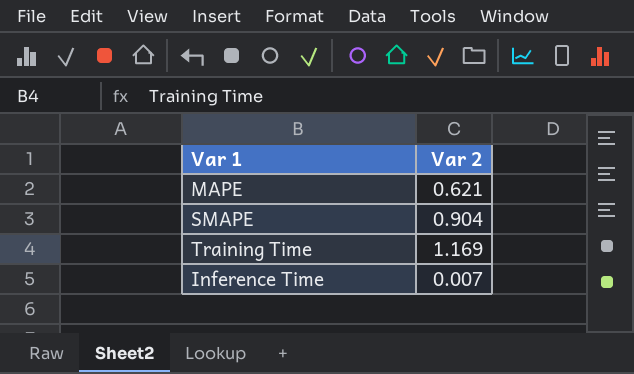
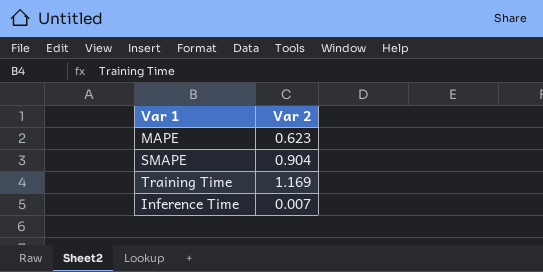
MAPE | Var 2: 0.621 -> 0.623

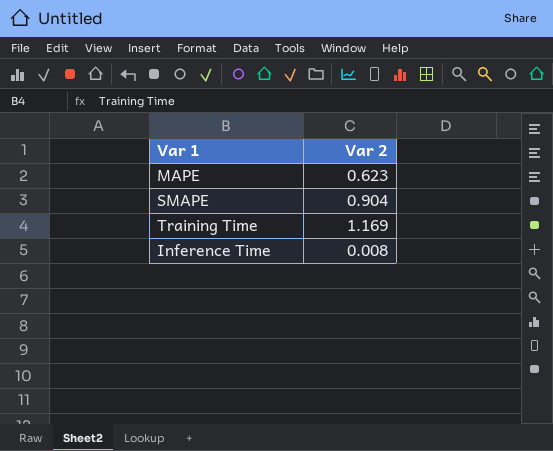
Inference Time | Var 2: 0.007 -> 0.008

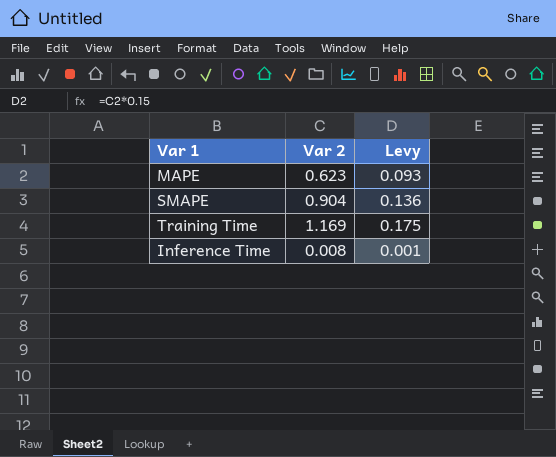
column Levy | formula: none -> [Var 2] * 0.15

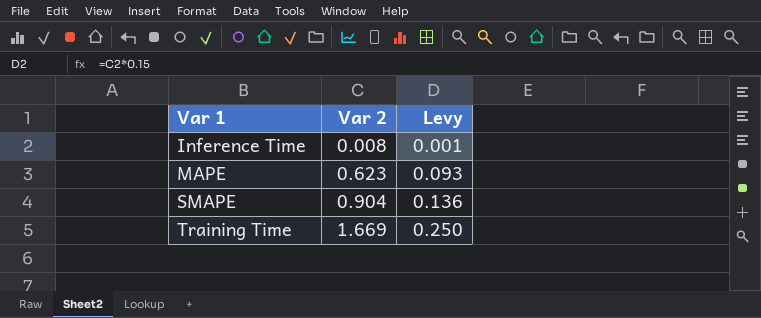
row order: none -> Var 1 ascending
Training Time | Var 2: 1.169 -> 1.669
Training Time | Levy: 0.175 -> 0.250

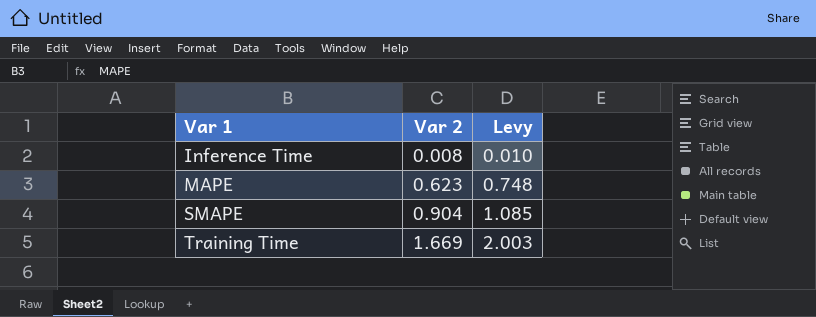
column Levy | formula: [Var 2] * 0.15 -> [Var 2] * 1.2

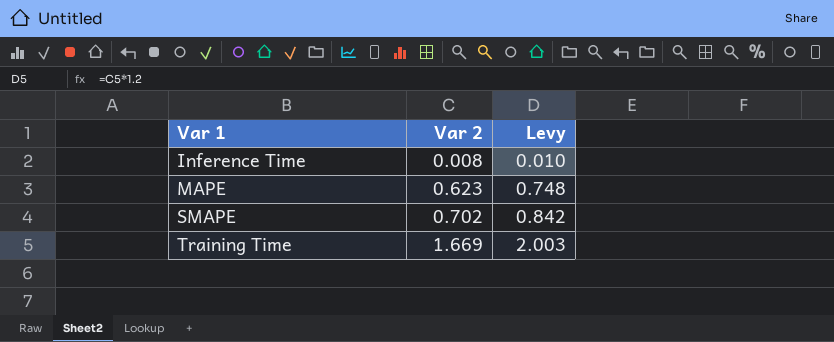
SMAPE | Var 2: 0.904 -> 0.702
SMAPE | Levy: 1.085 -> 0.842

